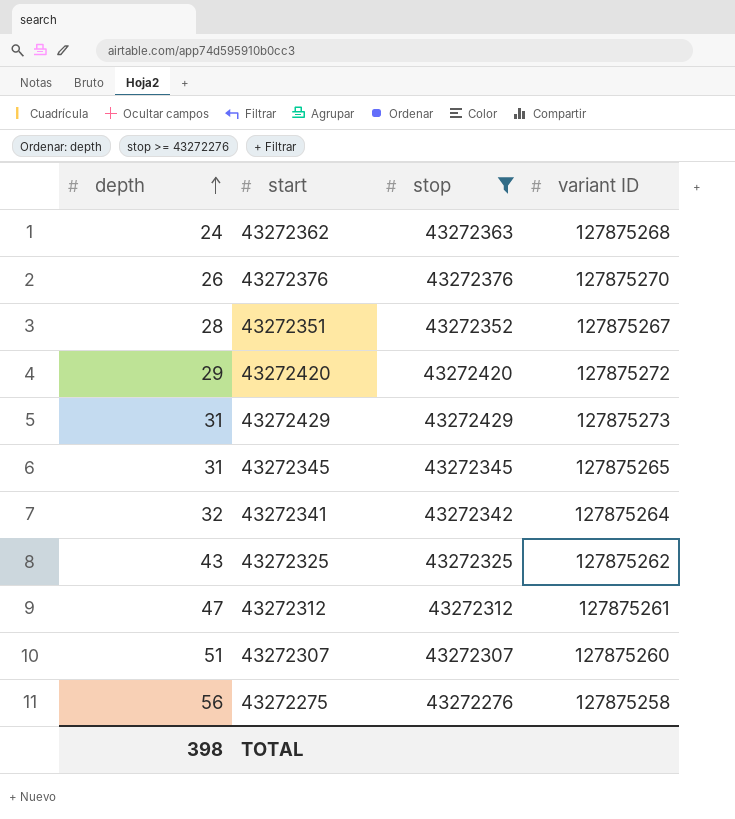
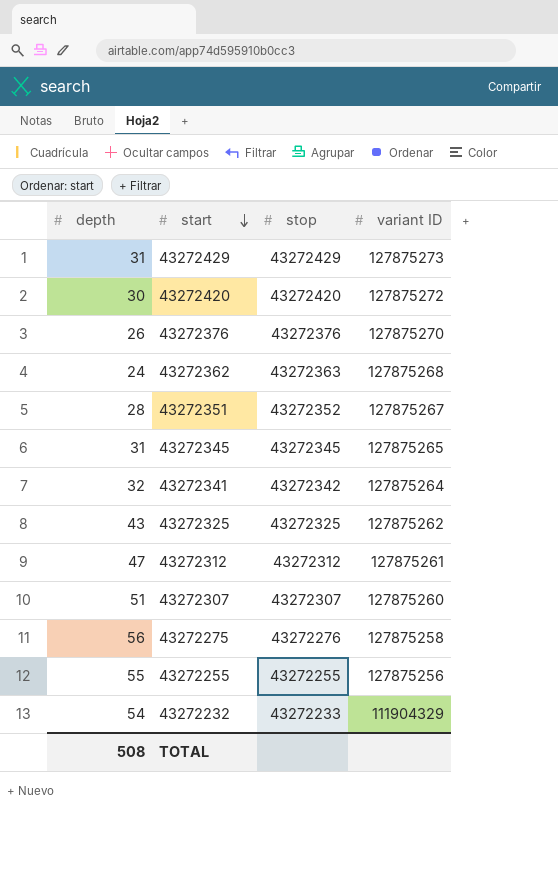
filter: stop >= 43272276 -> none
row order: depth ascending -> start descending
43272420 | depth: 29 -> 30
TOTAL | depth: 398 -> 508

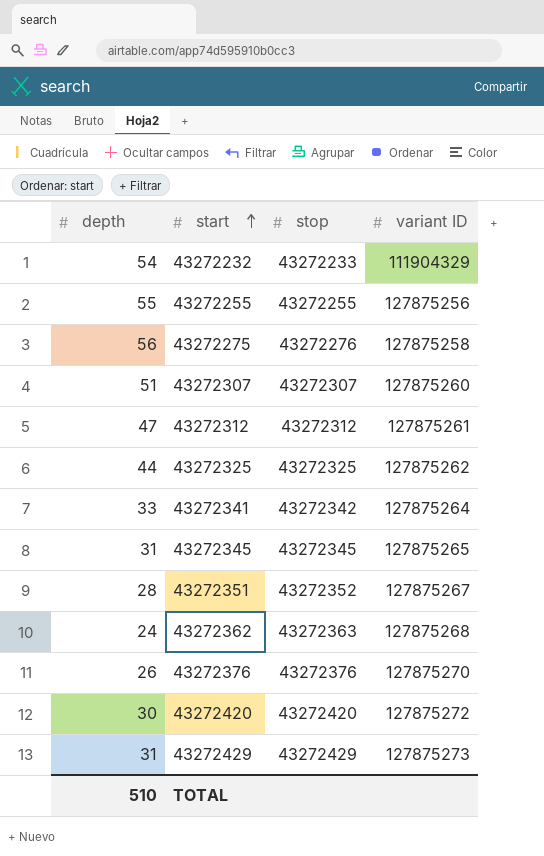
row order: start descending -> start ascending
43272325 | depth: 43 -> 44
43272341 | depth: 32 -> 33
TOTAL | depth: 508 -> 510

